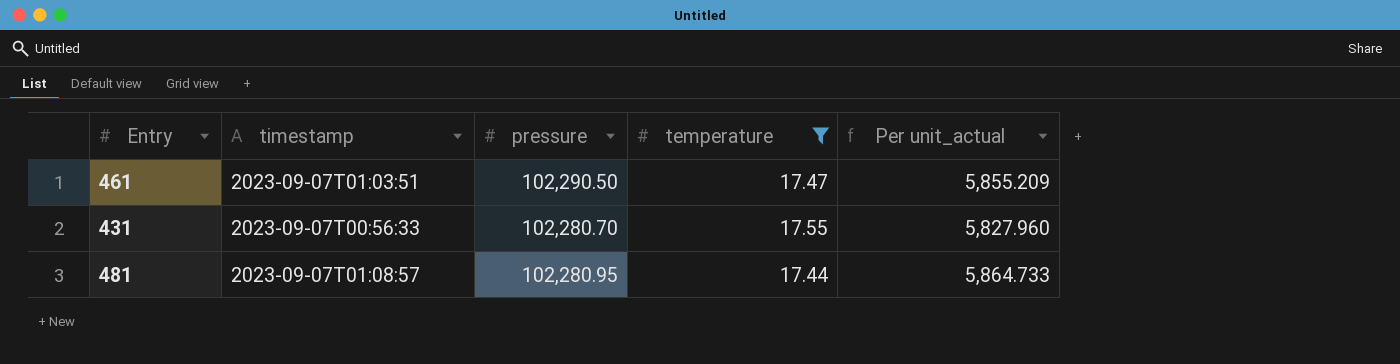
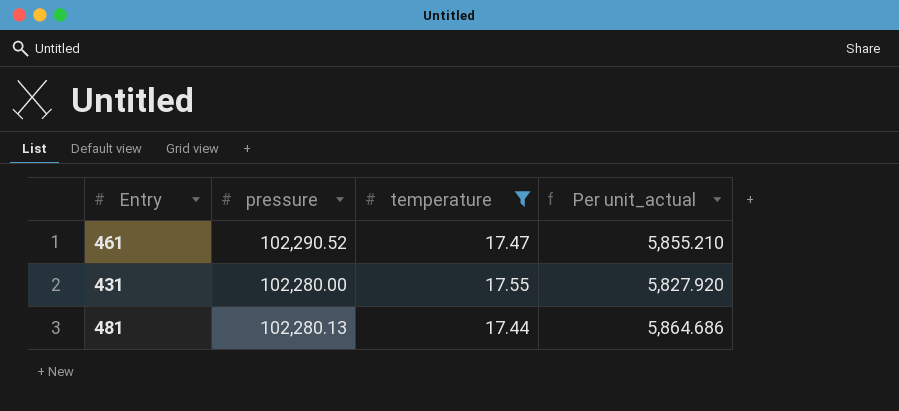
column timestamp | position: 2 -> none
461 | pressure: 102,290.50 -> 102,290.52
461 | Per unit_actual: 5,855.209 -> 5,855.210
431 | pressure: 102,280.70 -> 102,280.00
431 | Per unit_actual: 5,827.960 -> 5,827.920
481 | pressure: 102,280.95 -> 102,280.13
481 | Per unit_actual: 5,864.733 -> 5,864.686

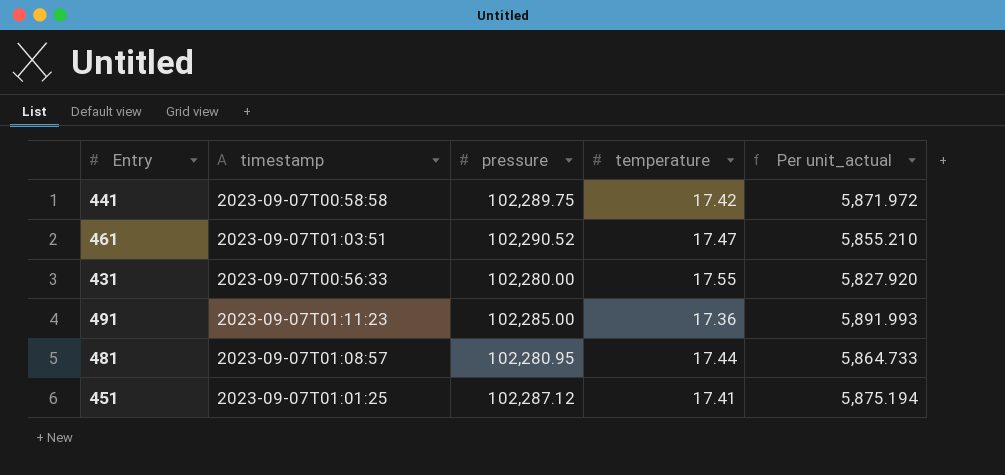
filter: temperature >= 17.44 -> none
column timestamp | position: none -> 2
481 | pressure: 102,280.13 -> 102,280.95
481 | Per unit_actual: 5,864.686 -> 5,864.733

